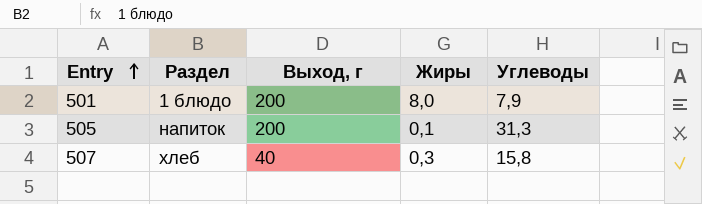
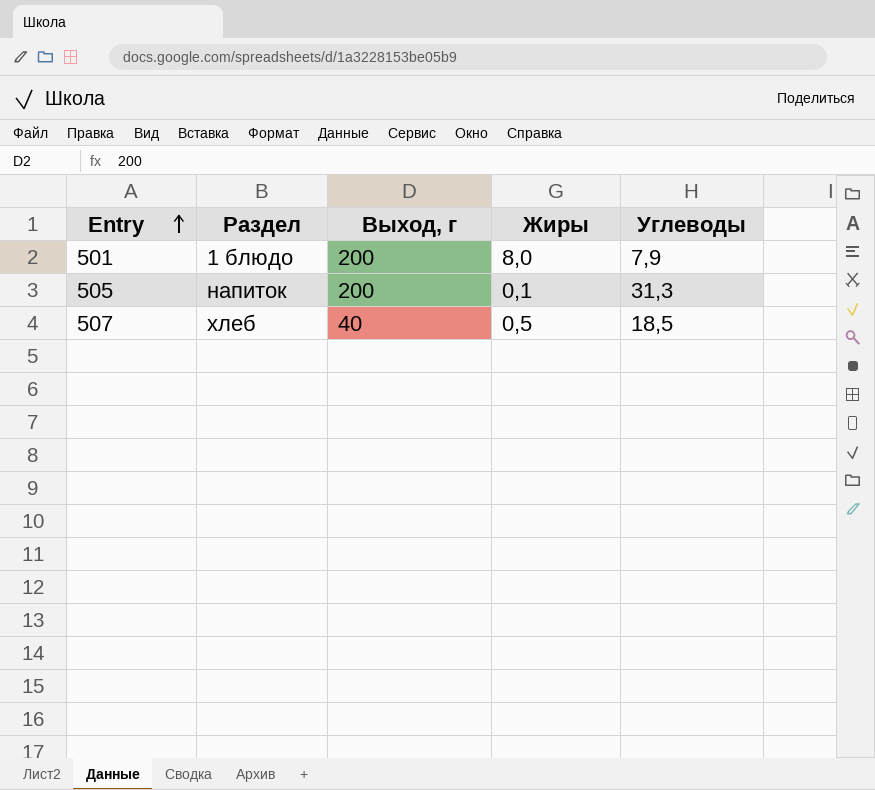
507 | Жиры: 0,3 -> 0,5
507 | Углеводы: 15,8 -> 18,5

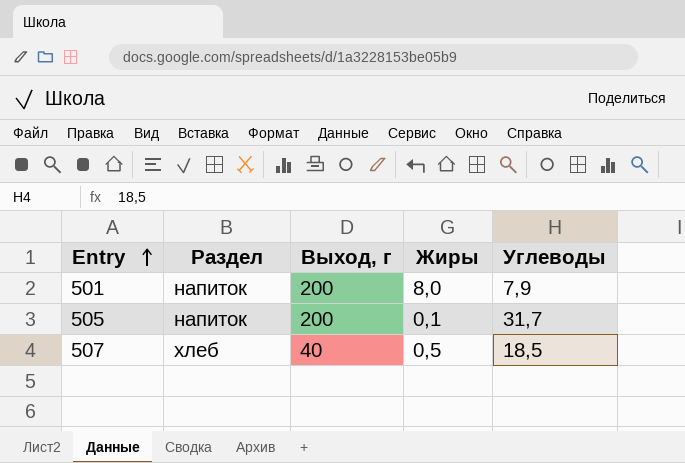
501 | Раздел: 1 блюдо -> напиток
505 | Углеводы: 31,3 -> 31,7

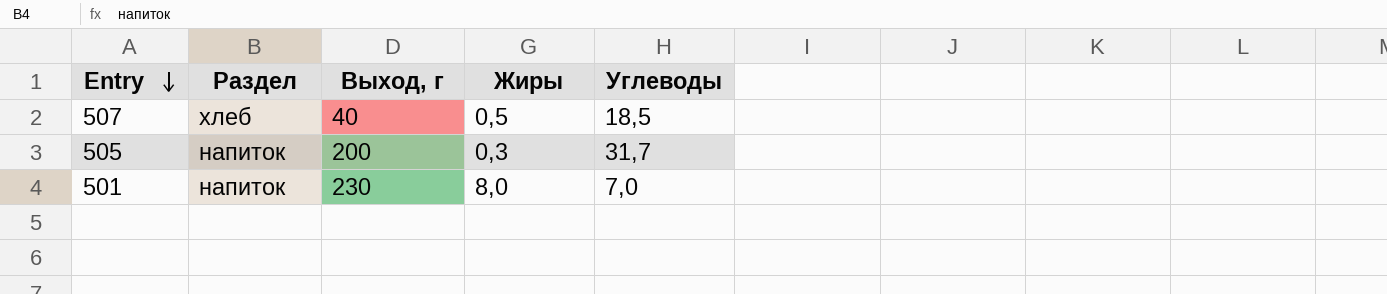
row order: Entry ascending -> Entry descending
505 | Жиры: 0,1 -> 0,3
501 | Выход, г: 200 -> 230
501 | Углеводы: 7,9 -> 7,0

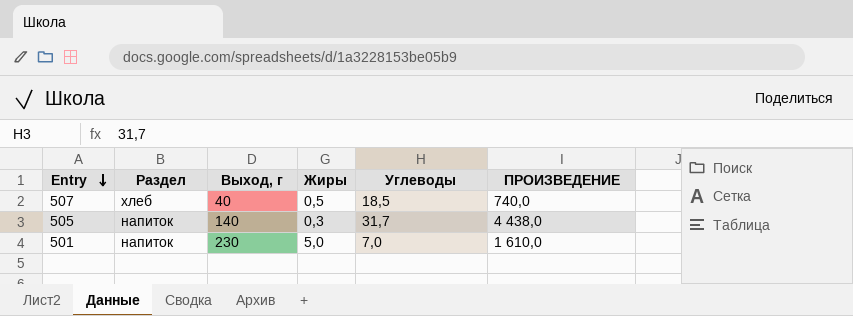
column ПРОИЗВЕДЕНИЕ | formula: none -> [Выход, г] * [Углеводы]
505 | Выход, г: 200 -> 140
501 | Жиры: 8,0 -> 5,0

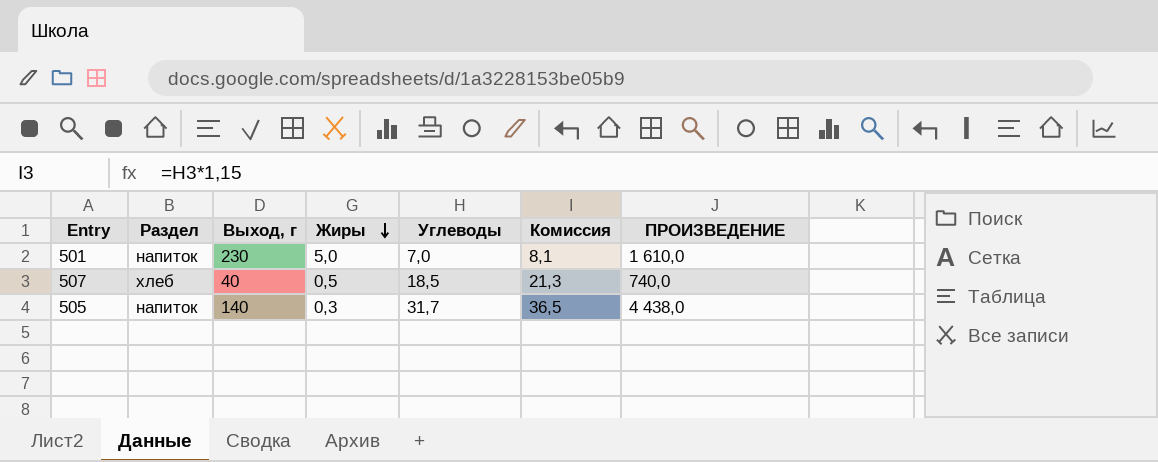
row order: Entry descending -> Жиры descending
column Комиссия | formula: none -> [Углеводы] * 1,15

